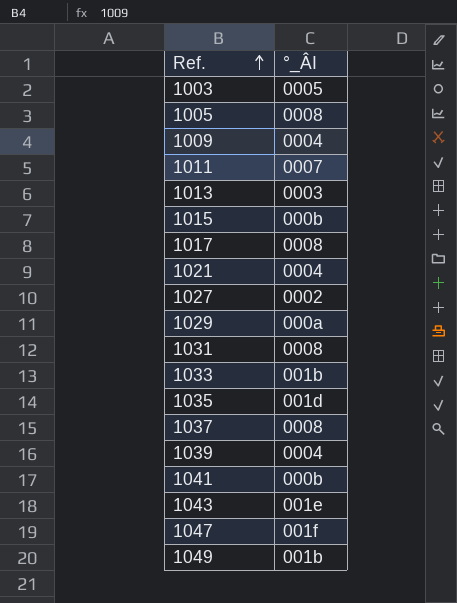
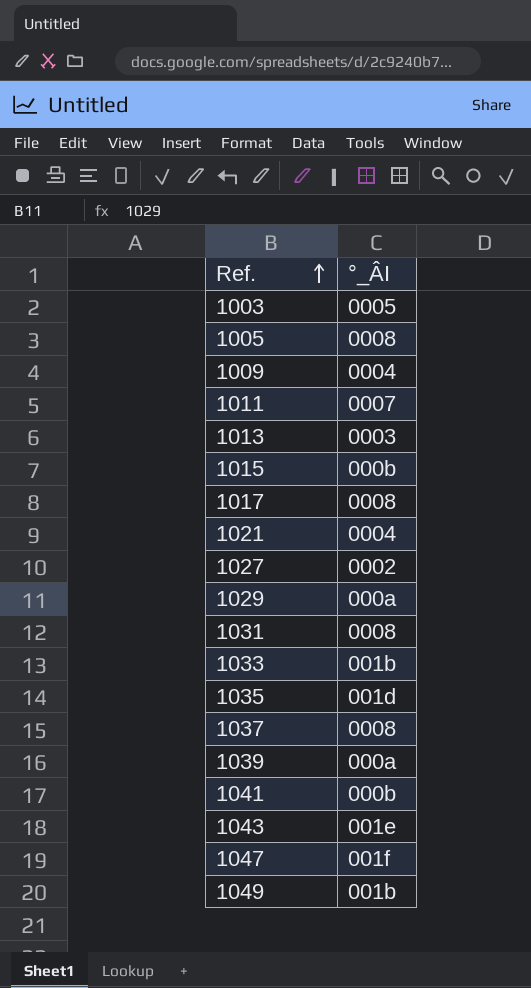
1039 | °_ÂI: 0004 -> 000a

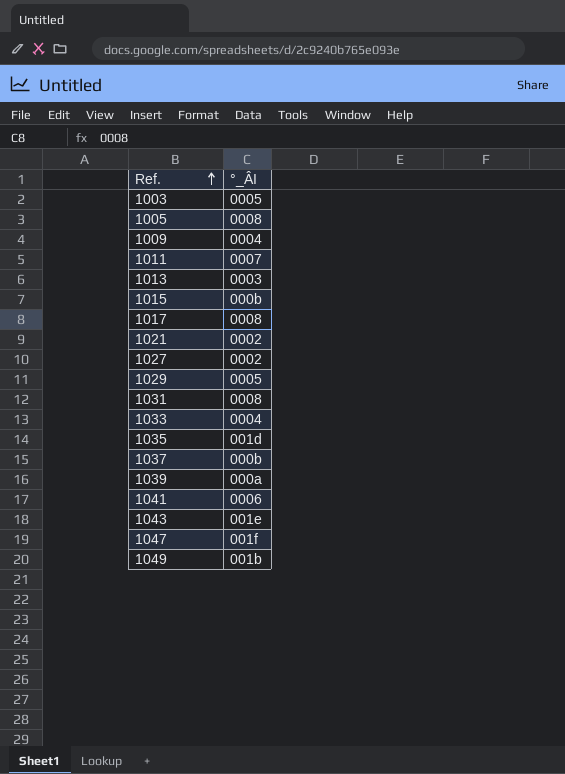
1021 | °_ÂI: 0004 -> 0002
1029 | °_ÂI: 000a -> 0005
1033 | °_ÂI: 001b -> 0004
1037 | °_ÂI: 0008 -> 000b
1041 | °_ÂI: 000b -> 0006

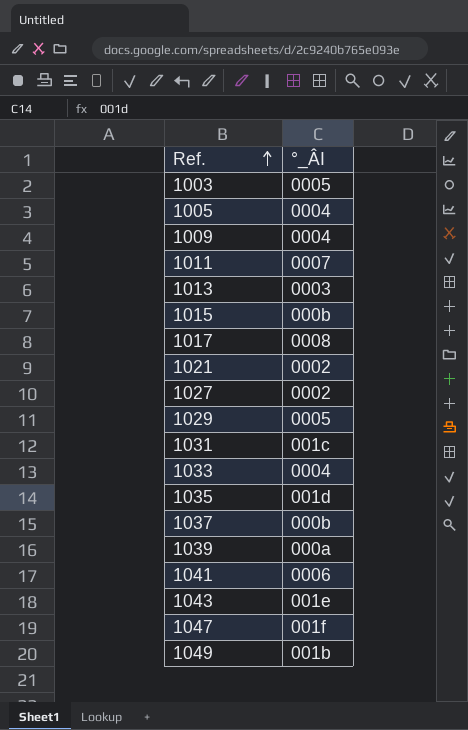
1005 | °_ÂI: 0008 -> 0004
1031 | °_ÂI: 0008 -> 001c

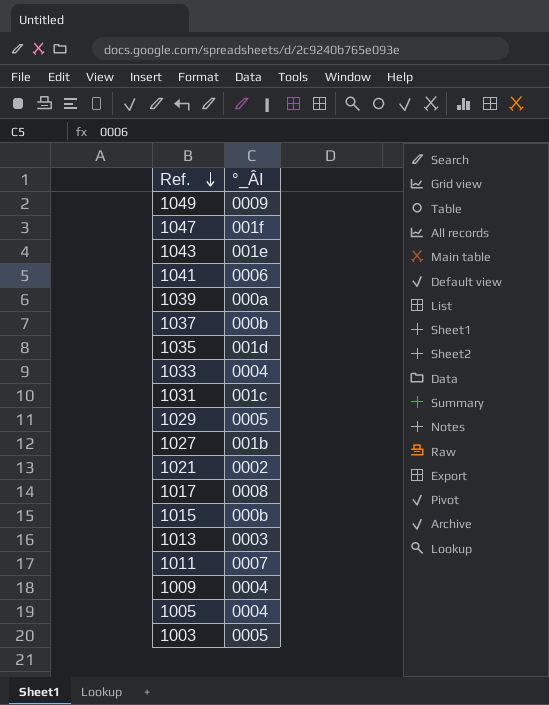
row order: Ref. ascending -> Ref. descending
1049 | °_ÂI: 001b -> 0009
1027 | °_ÂI: 0002 -> 001b

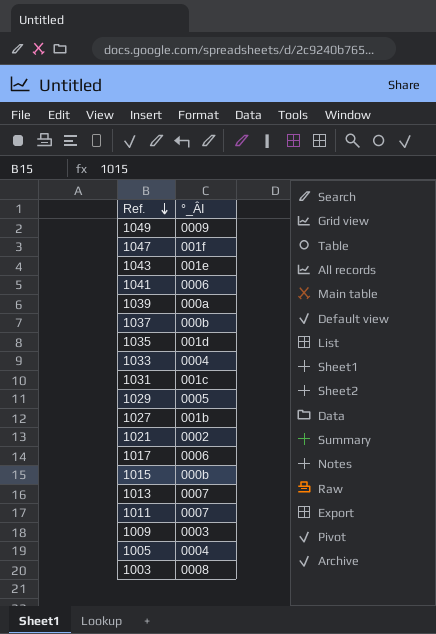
1017 | °_ÂI: 0008 -> 0006
1013 | °_ÂI: 0003 -> 0007
1009 | °_ÂI: 0004 -> 0003
1003 | °_ÂI: 0005 -> 0008

